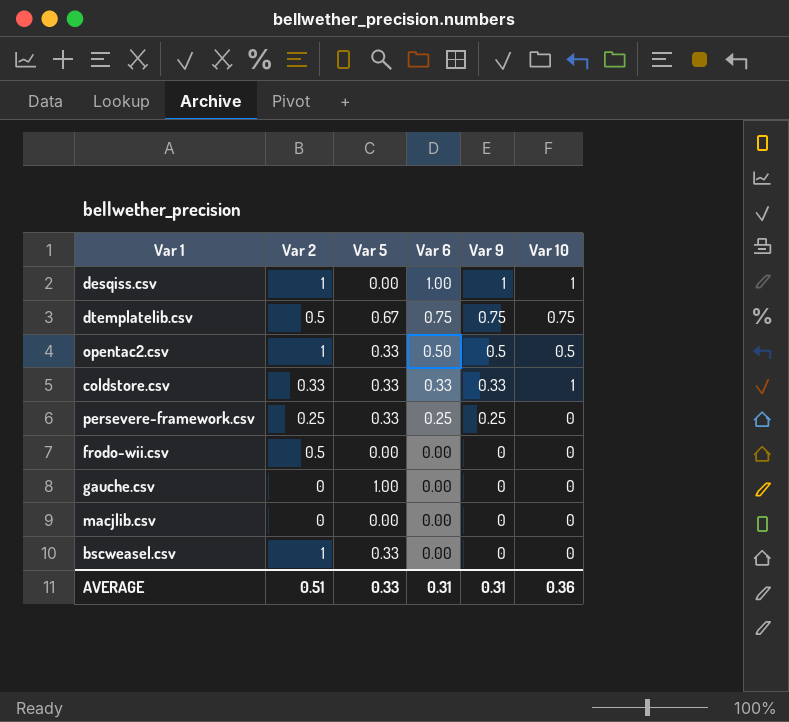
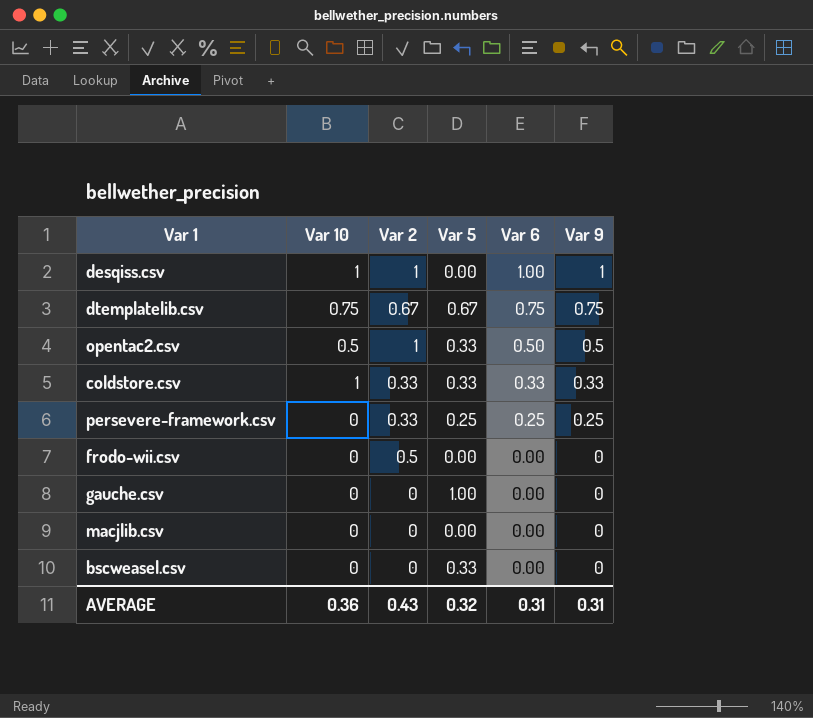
column Var 10 | position: 6 -> 2
dtemplatelib.csv | Var 2: 0.5 -> 0.67
persevere-framework.csv | Var 2: 0.25 -> 0.33
persevere-framework.csv | Var 5: 0.33 -> 0.25
bscweasel.csv | Var 2: 1 -> 0
AVERAGE | Var 2: 0.51 -> 0.43
AVERAGE | Var 5: 0.33 -> 0.32

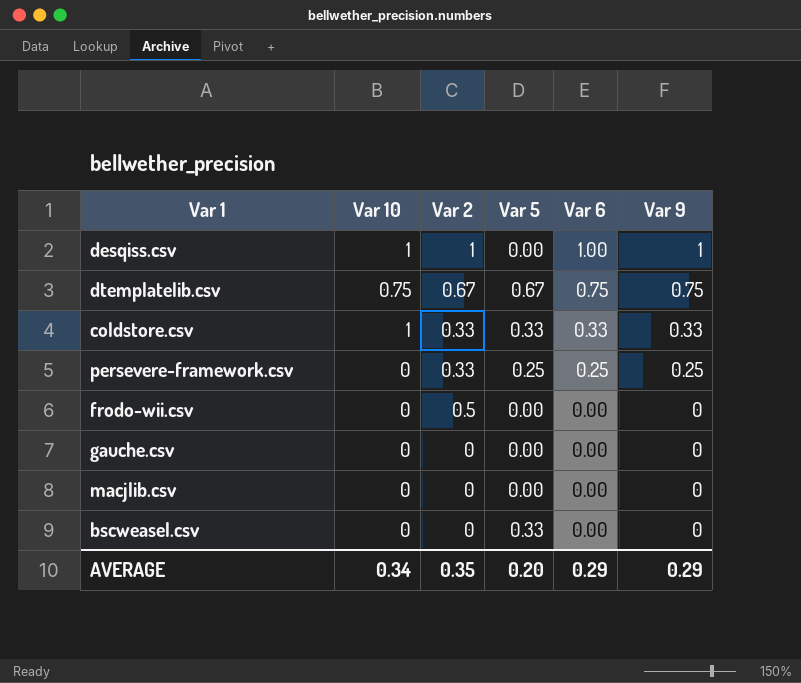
row opentac2.csv: 0.5 | 1 | 0.33 | 0.50 | 0.5 -> none
gauche.csv | Var 5: 1.00 -> 0.00
AVERAGE | Var 10: 0.36 -> 0.34
AVERAGE | Var 2: 0.43 -> 0.35
AVERAGE | Var 5: 0.32 -> 0.20
AVERAGE | Var 6: 0.31 -> 0.29
AVERAGE | Var 9: 0.31 -> 0.29

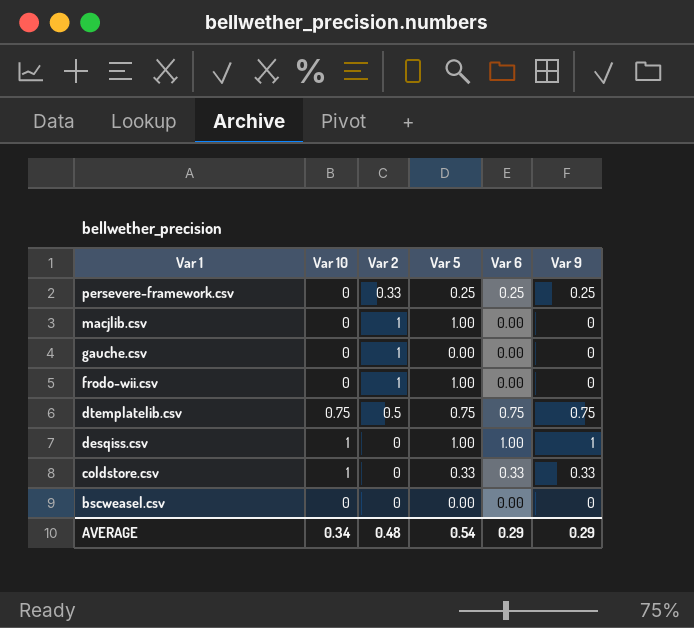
row order: Var 6 descending -> Var 1 descending
macjlib.csv | Var 2: 0 -> 1
macjlib.csv | Var 5: 0.00 -> 1.00
gauche.csv | Var 2: 0 -> 1
frodo-wii.csv | Var 2: 0.5 -> 1
frodo-wii.csv | Var 5: 0.00 -> 1.00
dtemplatelib.csv | Var 2: 0.67 -> 0.5
dtemplatelib.csv | Var 5: 0.67 -> 0.75
desqiss.csv | Var 2: 1 -> 0
desqiss.csv | Var 5: 0.00 -> 1.00
coldstore.csv | Var 2: 0.33 -> 0
bscweasel.csv | Var 5: 0.33 -> 0.00
AVERAGE | Var 2: 0.35 -> 0.48
AVERAGE | Var 5: 0.20 -> 0.54

